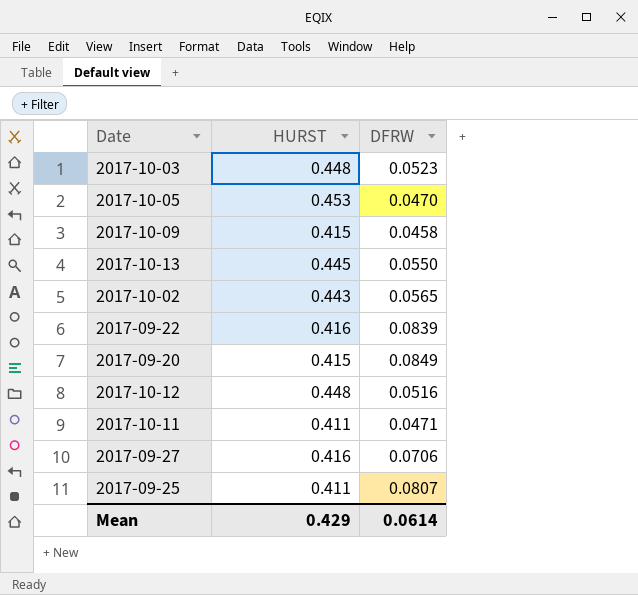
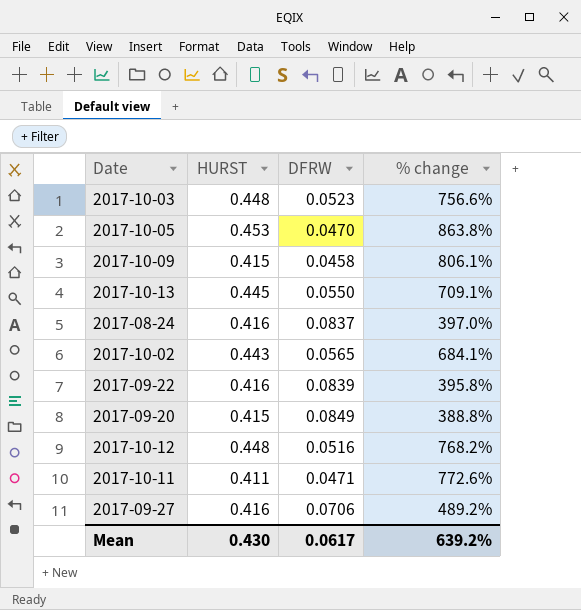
column % change | formula: none -> ([HURST] - [DFRW]) / [DFRW]
row 2017-09-25: 0.411 | 0.0807 -> none
row 2017-08-24: none -> 0.416 | 0.0837 | 397.0%
Mean | HURST: 0.429 -> 0.430
Mean | DFRW: 0.0614 -> 0.0617

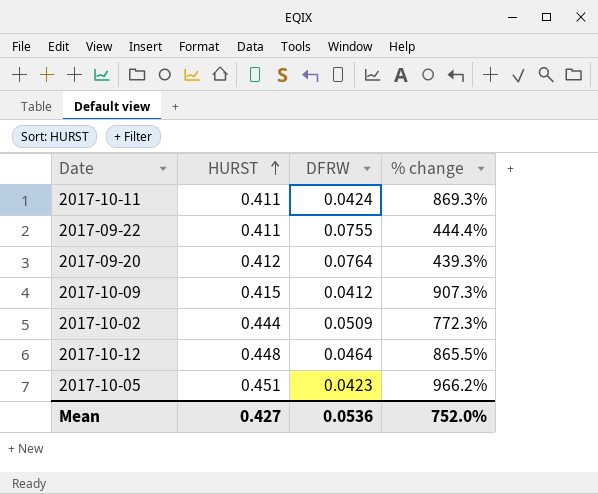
row order: none -> HURST ascending
row 2017-10-03: 0.448 | 0.0523 | 756.6% -> none
row 2017-10-13: 0.445 | 0.0550 | 709.1% -> none
row 2017-08-24: 0.416 | 0.0837 | 397.0% -> none
row 2017-09-27: 0.416 | 0.0706 | 489.2% -> none
2017-10-11 | DFRW: 0.0471 -> 0.0424
2017-10-11 | % change: 772.6% -> 869.3%
2017-09-22 | HURST: 0.416 -> 0.411
2017-09-22 | DFRW: 0.0839 -> 0.0755
2017-09-22 | % change: 395.8% -> 444.4%
2017-09-20 | HURST: 0.415 -> 0.412
2017-09-20 | DFRW: 0.0849 -> 0.0764
2017-09-20 | % change: 388.8% -> 439.3%
2017-10-09 | DFRW: 0.0458 -> 0.0412
2017-10-09 | % change: 806.1% -> 907.3%
2017-10-02 | HURST: 0.443 -> 0.444
2017-10-02 | DFRW: 0.0565 -> 0.0509
2017-10-02 | % change: 684.1% -> 772.3%
2017-10-12 | DFRW: 0.0516 -> 0.0464
2017-10-12 | % change: 768.2% -> 865.5%
2017-10-05 | HURST: 0.453 -> 0.451
2017-10-05 | DFRW: 0.0470 -> 0.0423
2017-10-05 | % change: 863.8% -> 966.2%
Mean | HURST: 0.430 -> 0.427
Mean | DFRW: 0.0617 -> 0.0536
Mean | % change: 639.2% -> 752.0%

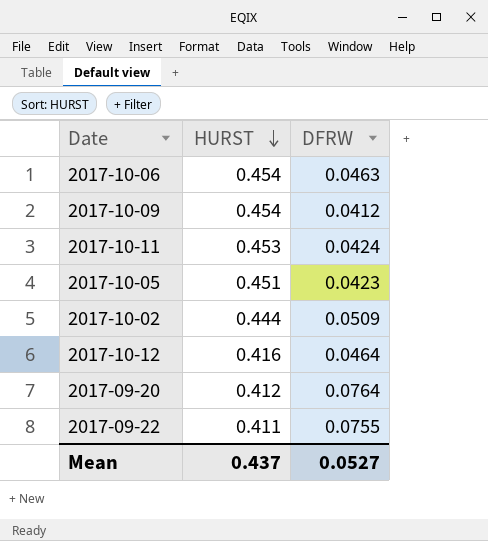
row order: HURST ascending -> HURST descending
column % change | formula: ([HURST] - [DFRW]) / [DFRW] -> none
row 2017-10-06: none -> 0.454 | 0.0463
2017-10-09 | HURST: 0.415 -> 0.454
2017-10-11 | HURST: 0.411 -> 0.453
2017-10-12 | HURST: 0.448 -> 0.416
Mean | HURST: 0.427 -> 0.437
Mean | DFRW: 0.0536 -> 0.0527

